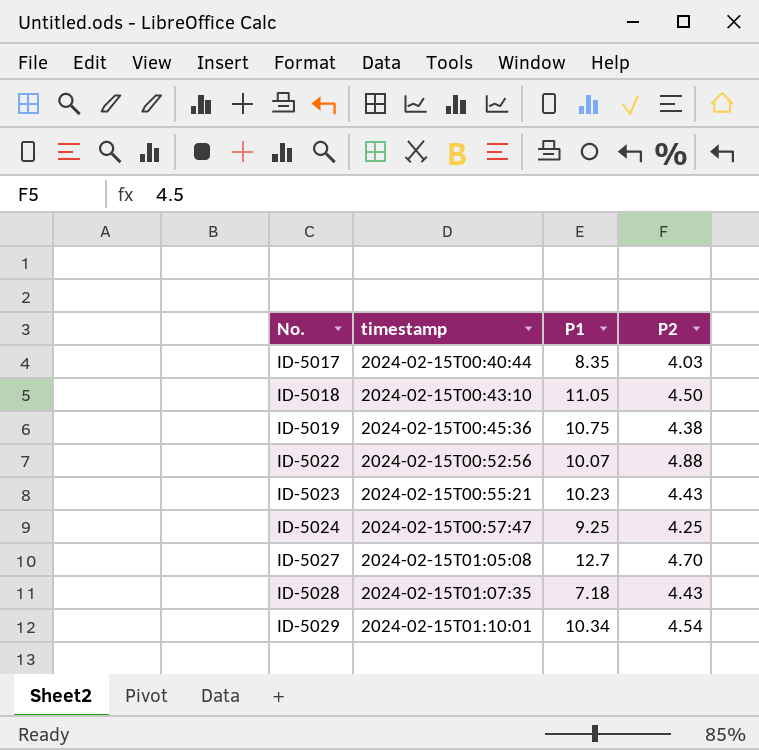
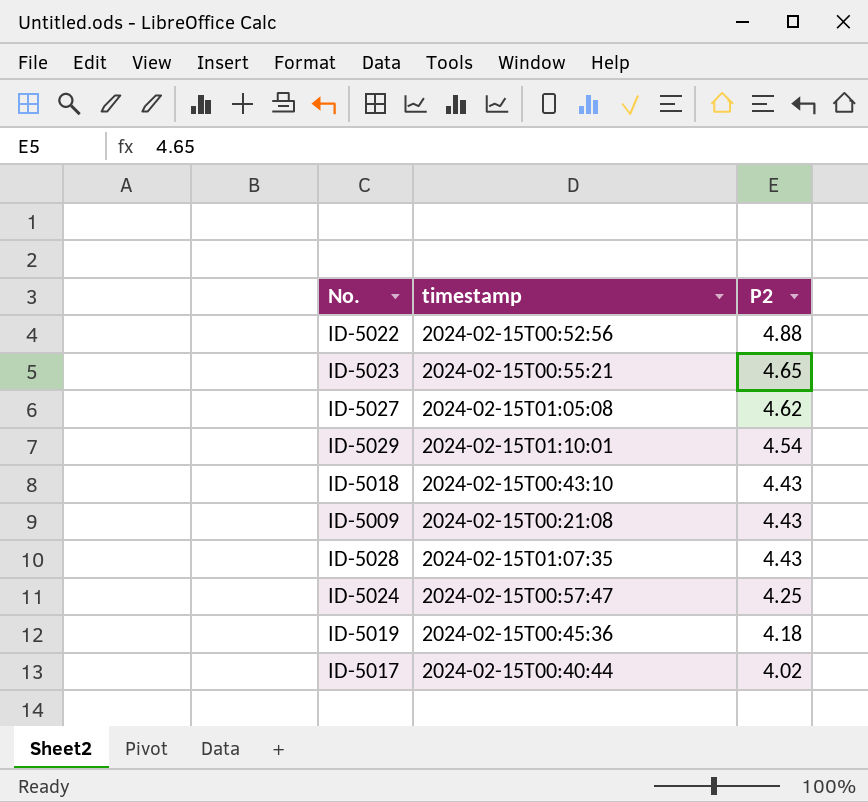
row order: No. ascending -> P2 descending
column P1 | position: 3 -> none
ID-5023 | P2: 4.43 -> 4.65
ID-5027 | P2: 4.70 -> 4.62
ID-5018 | P2: 4.50 -> 4.43
row ID-5009: none -> 2024-02-15T00:21:08 | 4.43
ID-5019 | P2: 4.38 -> 4.18
ID-5017 | P2: 4.03 -> 4.02

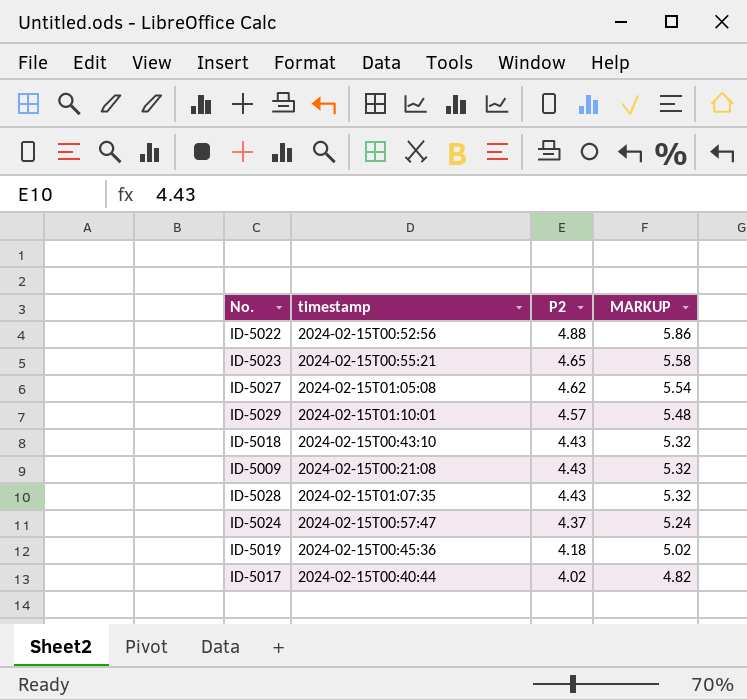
column MARKUP | formula: none -> [P2] * 1.2
ID-5029 | P2: 4.54 -> 4.57
ID-5024 | P2: 4.25 -> 4.37

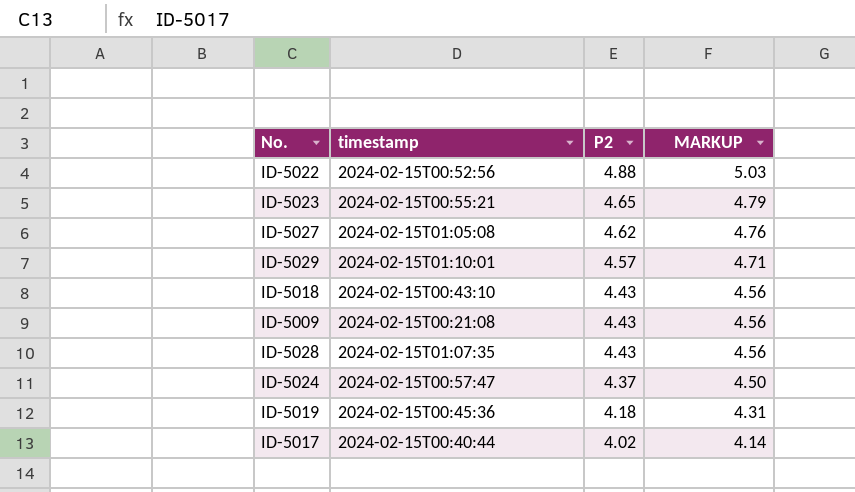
column MARKUP | formula: [P2] * 1.2 -> [P2] * 1.03

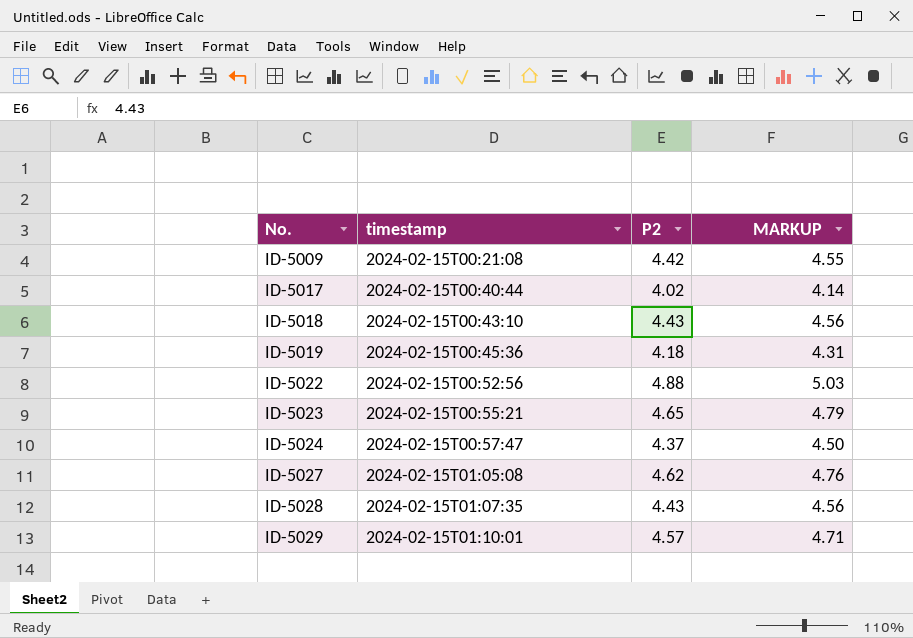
row order: P2 descending -> No. ascending
ID-5009 | P2: 4.43 -> 4.42
ID-5009 | MARKUP: 4.56 -> 4.55

